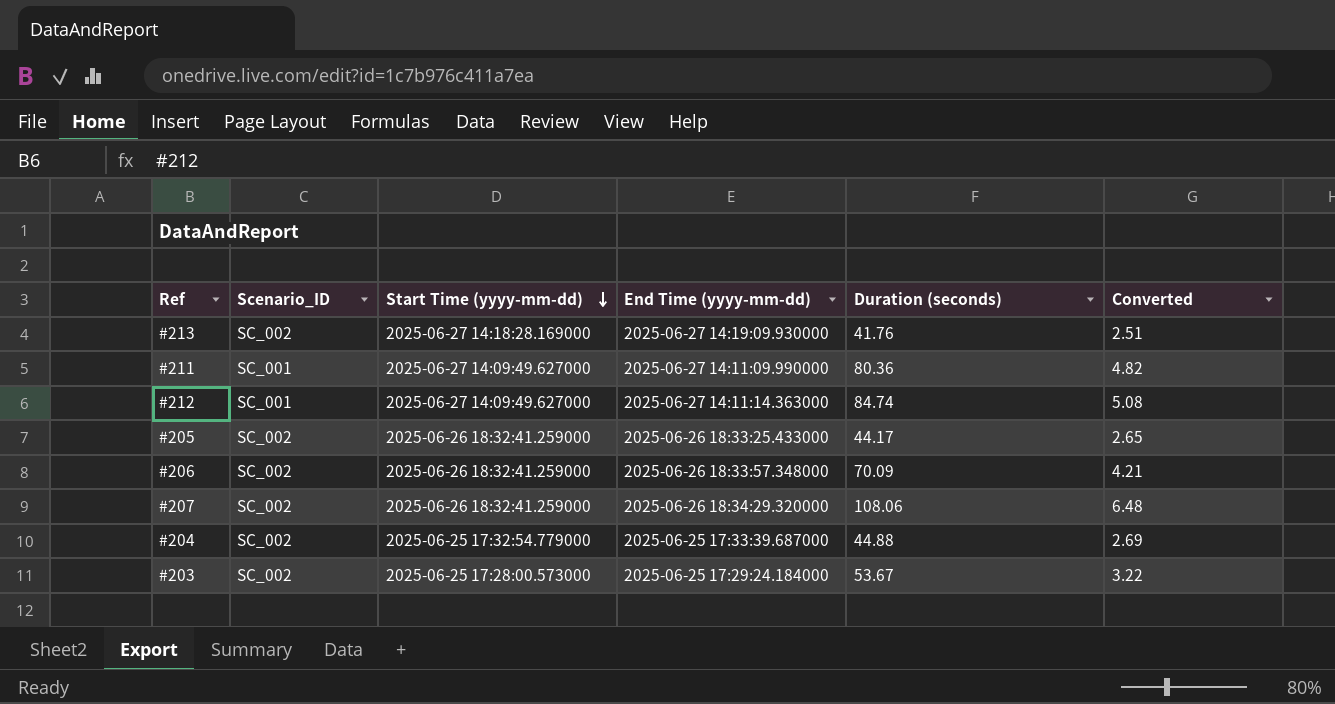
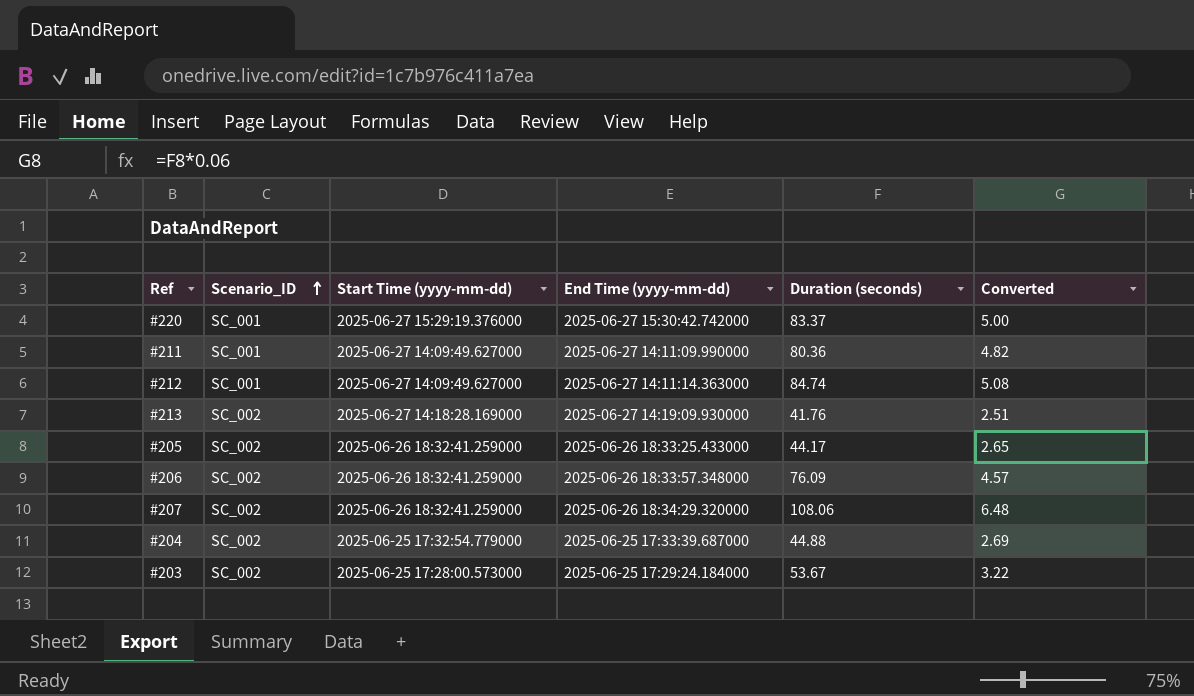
row order: Start Time (yyyy-mm-dd) descending -> Scenario_ID ascending
row #220: none -> SC_001 | 2025-06-27 15:29:19.376000 | 2025-06-27 15:30:42.742000 | 83.37 | 5.00
#206 | Duration (seconds): 70.09 -> 76.09
#206 | Converted: 4.21 -> 4.57

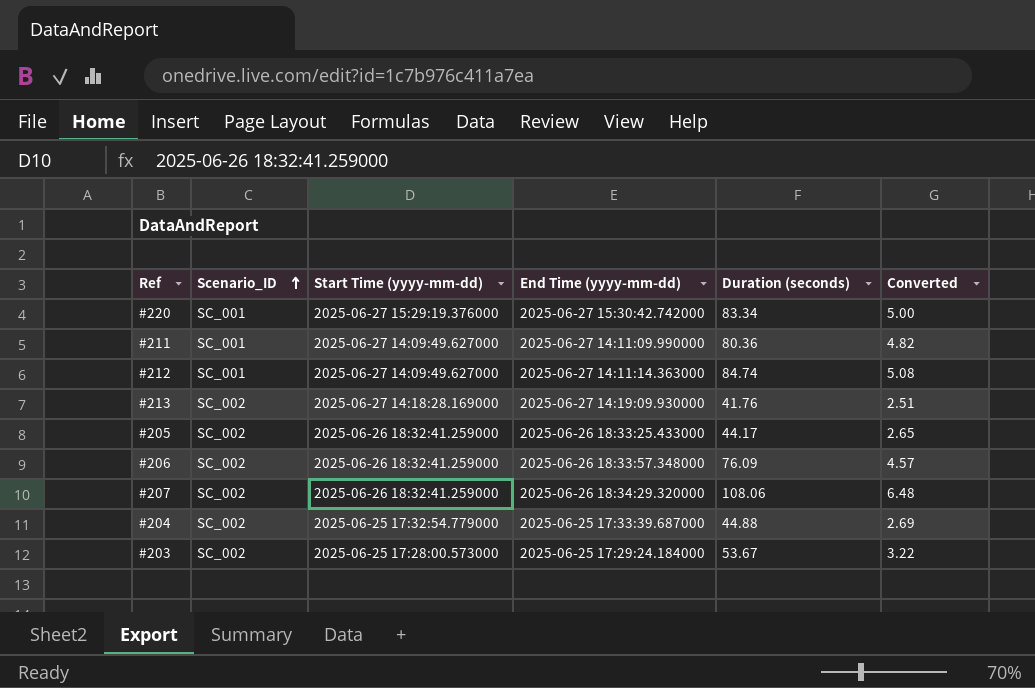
#220 | Duration (seconds): 83.37 -> 83.34

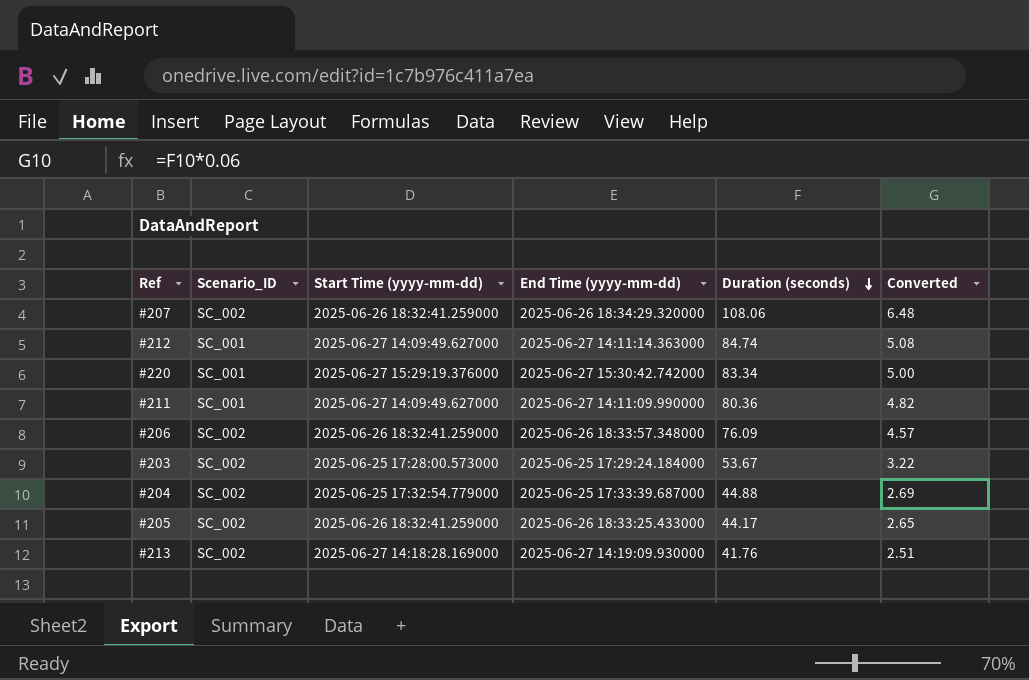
row order: Scenario_ID ascending -> Duration (seconds) descending

